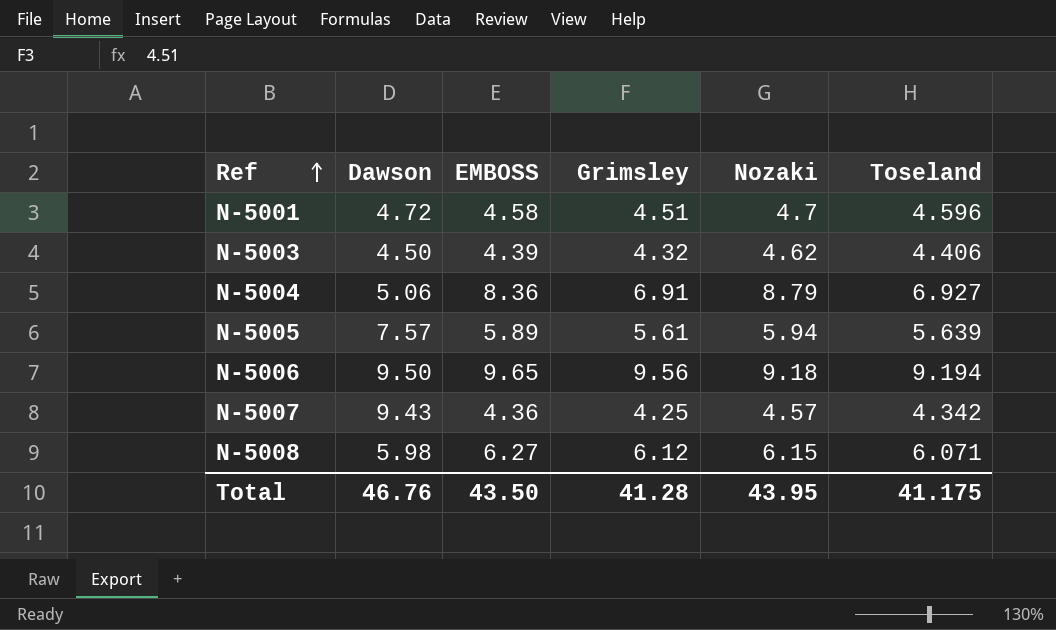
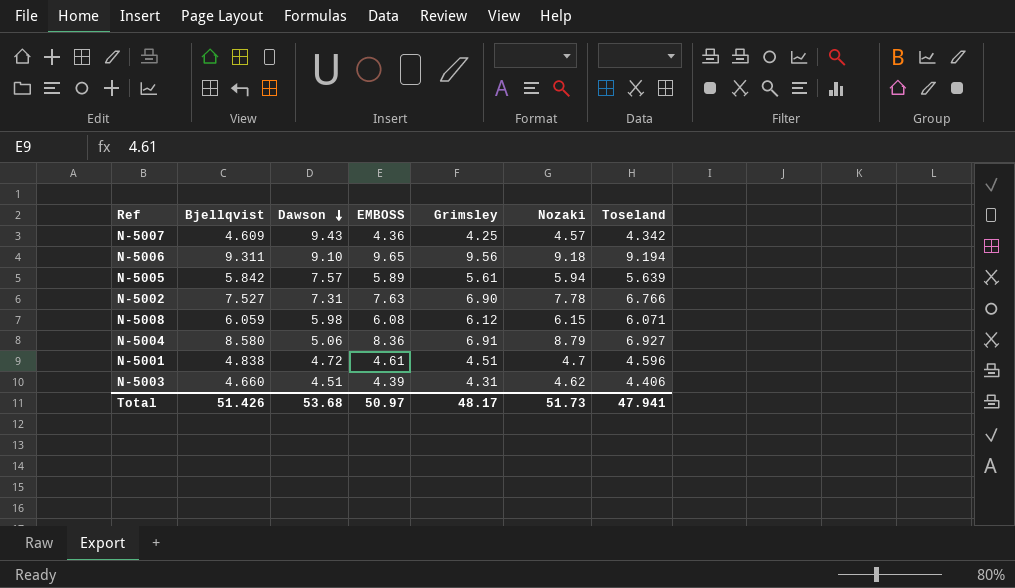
row order: Ref ascending -> Dawson descending
column Bjellqvist | position: none -> 2
N-5006 | Dawson: 9.50 -> 9.10
row N-5002: none -> 7.527 | 7.31 | 7.63 | 6.90 | 7.78 | 6.766
N-5008 | EMBOSS: 6.27 -> 6.08
N-5001 | EMBOSS: 4.58 -> 4.61
N-5003 | Dawson: 4.50 -> 4.51
N-5003 | Grimsley: 4.32 -> 4.31
Total | Dawson: 46.76 -> 53.68
Total | EMBOSS: 43.50 -> 50.97
Total | Grimsley: 41.28 -> 48.17
Total | Nozaki: 43.95 -> 51.73
Total | Toseland: 41.175 -> 47.941

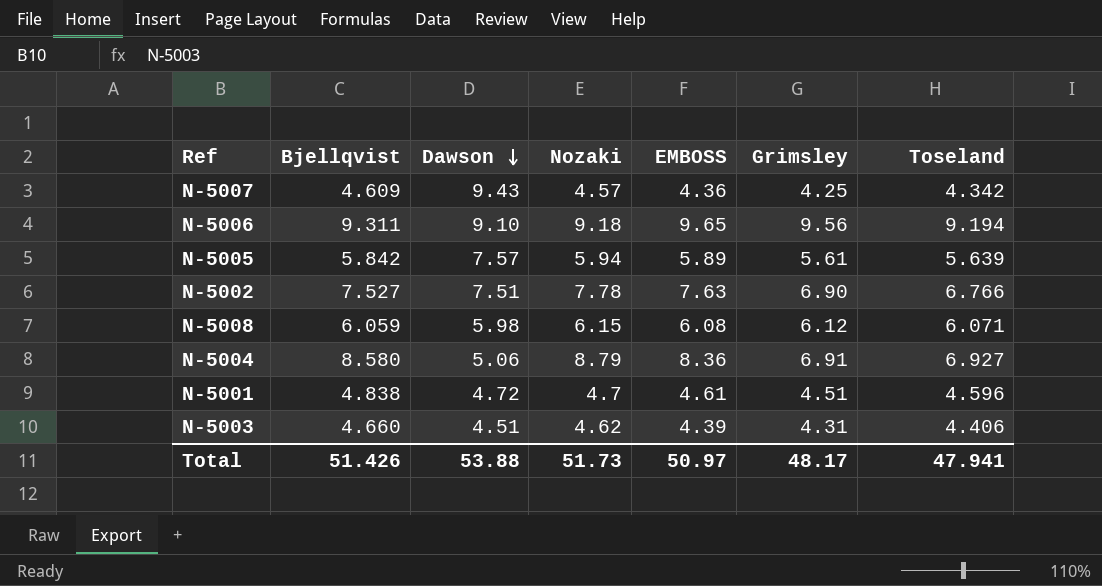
column Nozaki | position: 6 -> 4
N-5002 | Dawson: 7.31 -> 7.51
Total | Dawson: 53.68 -> 53.88

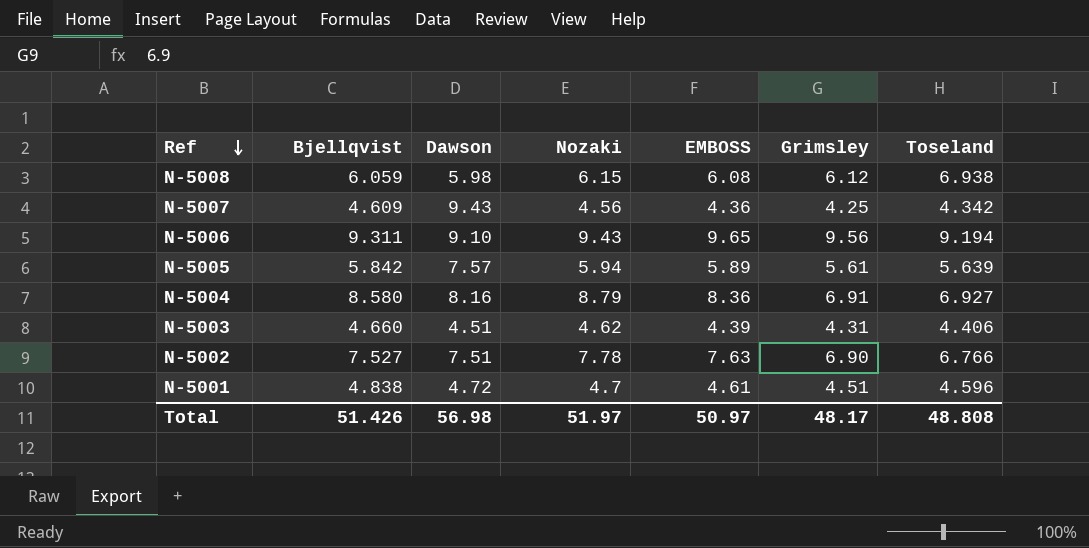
row order: Dawson descending -> Ref descending
N-5008 | Toseland: 6.071 -> 6.938
N-5007 | Nozaki: 4.57 -> 4.56
N-5006 | Nozaki: 9.18 -> 9.43
N-5004 | Dawson: 5.06 -> 8.16
Total | Dawson: 53.88 -> 56.98
Total | Nozaki: 51.73 -> 51.97
Total | Toseland: 47.941 -> 48.808

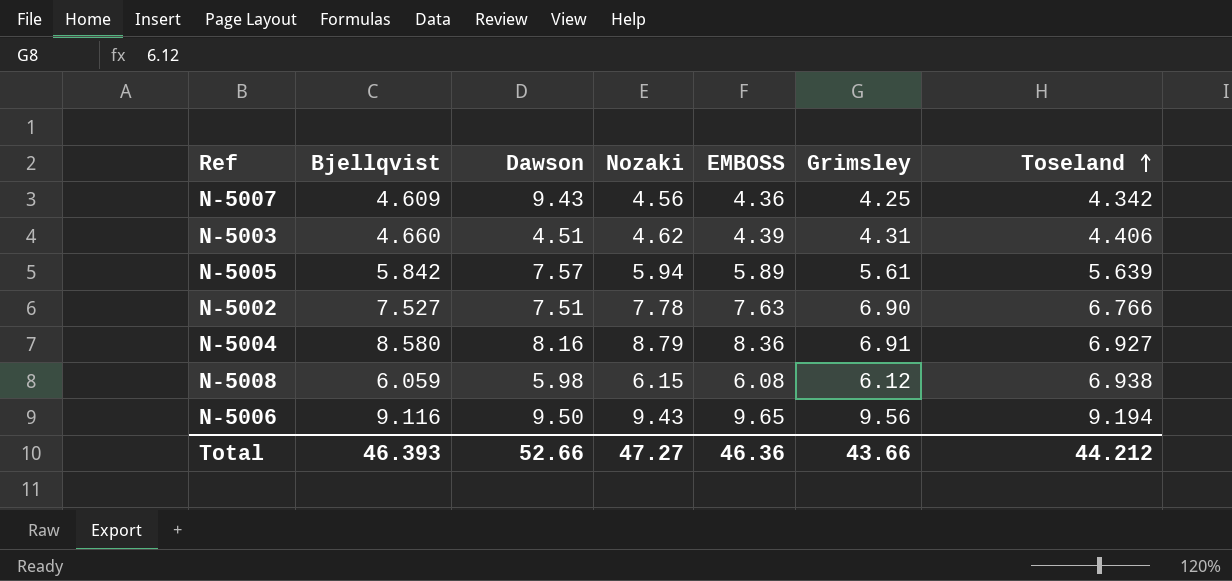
row order: Ref descending -> Toseland ascending
row N-5001: 4.838 | 4.72 | 4.7 | 4.61 | 4.51 | 4.596 -> none
N-5006 | Bjellqvist: 9.311 -> 9.116
N-5006 | Dawson: 9.10 -> 9.50
Total | Bjellqvist: 51.426 -> 46.393
Total | Dawson: 56.98 -> 52.66
Total | Nozaki: 51.97 -> 47.27
Total | EMBOSS: 50.97 -> 46.36
Total | Grimsley: 48.17 -> 43.66
Total | Toseland: 48.808 -> 44.212

